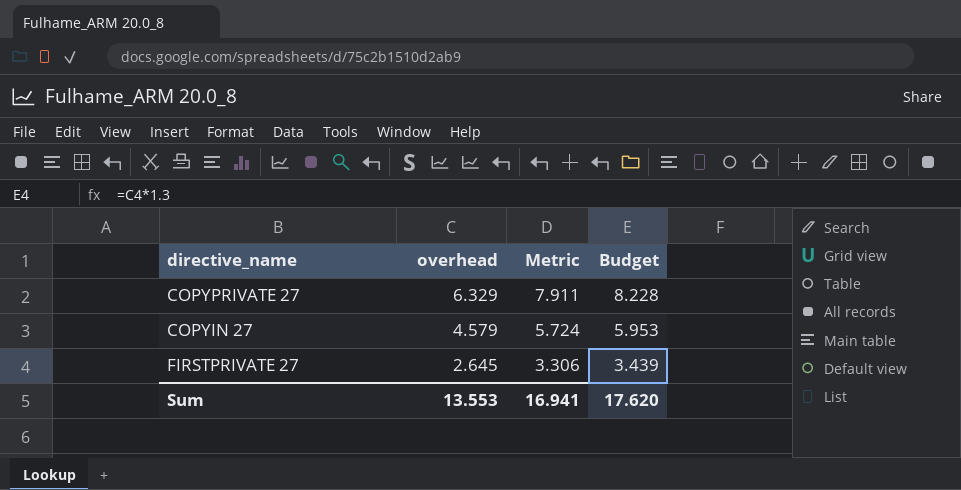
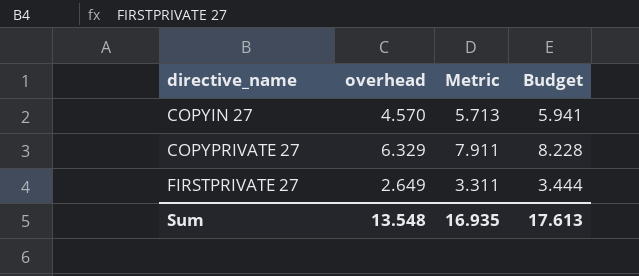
row order: overhead descending -> directive_name ascending
COPYIN 27 | overhead: 4.579 -> 4.570
COPYIN 27 | Metric: 5.724 -> 5.713
COPYIN 27 | Budget: 5.953 -> 5.941
FIRSTPRIVATE 27 | overhead: 2.645 -> 2.649
FIRSTPRIVATE 27 | Metric: 3.306 -> 3.311
FIRSTPRIVATE 27 | Budget: 3.439 -> 3.444
Sum | overhead: 13.553 -> 13.548
Sum | Metric: 16.941 -> 16.935
Sum | Budget: 17.620 -> 17.613

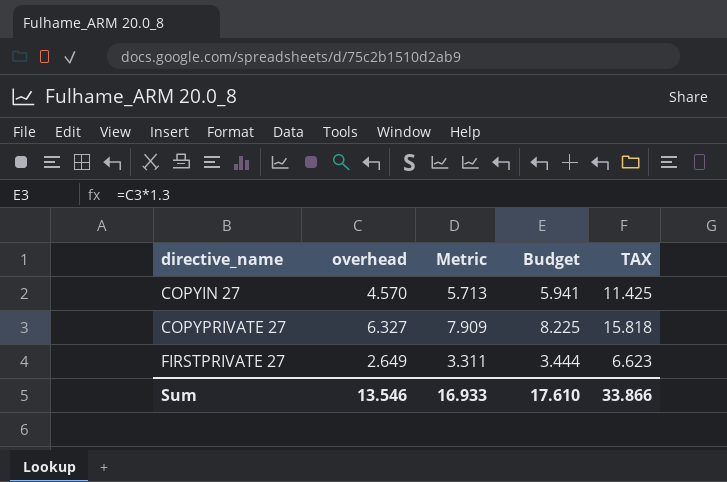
column TAX | formula: none -> [overhead] * 2.5
COPYPRIVATE 27 | overhead: 6.329 -> 6.327
COPYPRIVATE 27 | Metric: 7.911 -> 7.909
COPYPRIVATE 27 | Budget: 8.228 -> 8.225
Sum | overhead: 13.548 -> 13.546
Sum | Metric: 16.935 -> 16.933
Sum | Budget: 17.613 -> 17.610

